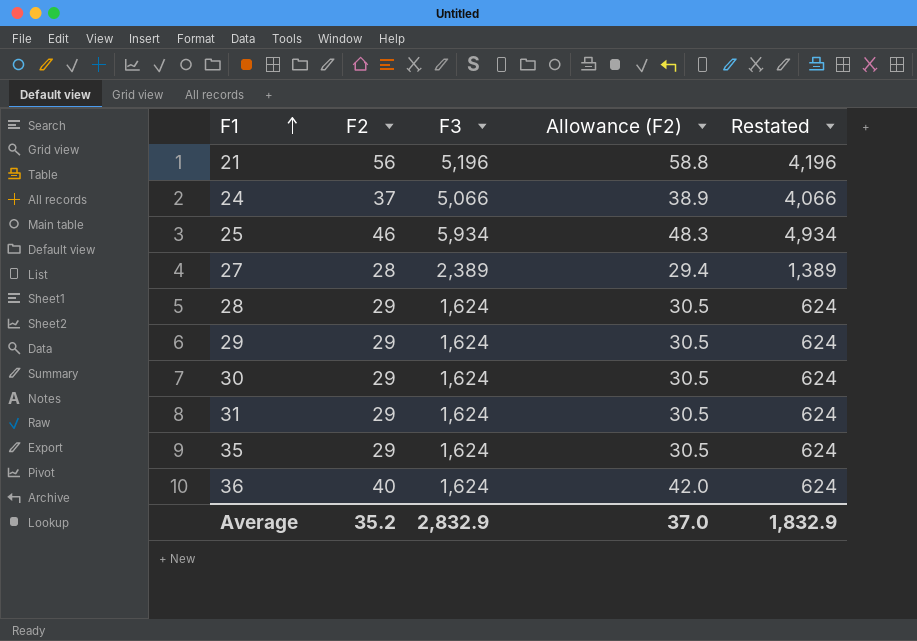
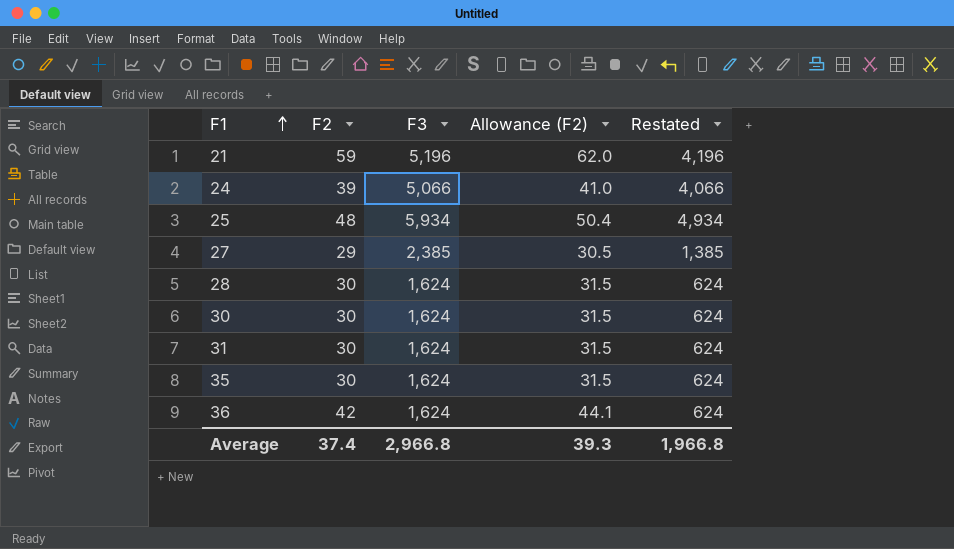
row 29: 29 | 1,624 | 30.5 | 624 -> none
21 | F2: 56 -> 59
21 | Allowance (F2): 58.8 -> 62.0
24 | F2: 37 -> 39
24 | Allowance (F2): 38.9 -> 41.0
25 | F2: 46 -> 48
25 | Allowance (F2): 48.3 -> 50.4
27 | F2: 28 -> 29
27 | F3: 2,389 -> 2,385
27 | Allowance (F2): 29.4 -> 30.5
27 | Restated: 1,389 -> 1,385
28 | F2: 29 -> 30
28 | Allowance (F2): 30.5 -> 31.5
30 | F2: 29 -> 30
30 | Allowance (F2): 30.5 -> 31.5
31 | F2: 29 -> 30
31 | Allowance (F2): 30.5 -> 31.5
35 | F2: 29 -> 30
35 | Allowance (F2): 30.5 -> 31.5
36 | F2: 40 -> 42
36 | Allowance (F2): 42.0 -> 44.1
Average | F2: 35.2 -> 37.4
Average | F3: 2,832.9 -> 2,966.8
Average | Allowance (F2): 37.0 -> 39.3
Average | Restated: 1,832.9 -> 1,966.8

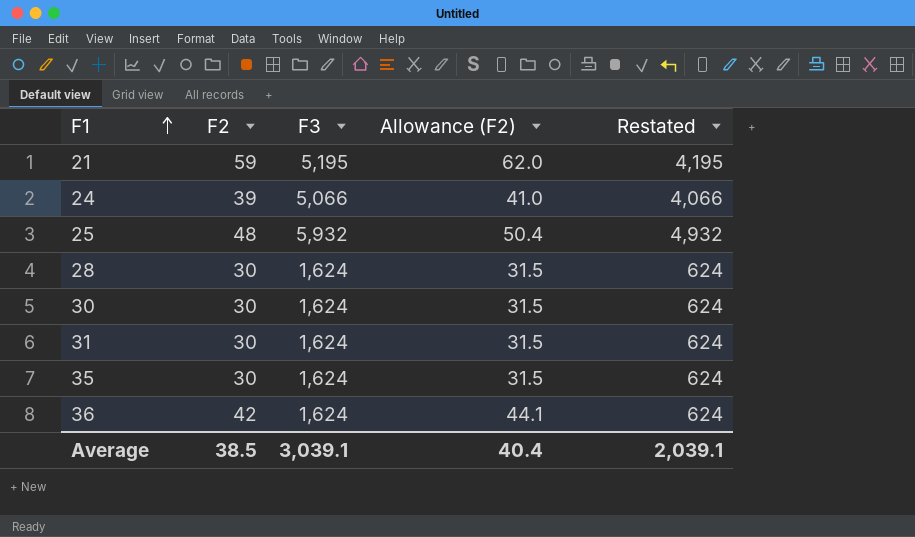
row 27: 29 | 2,385 | 30.5 | 1,385 -> none
21 | F3: 5,196 -> 5,195
21 | Restated: 4,196 -> 4,195
25 | F3: 5,934 -> 5,932
25 | Restated: 4,934 -> 4,932
Average | F2: 37.4 -> 38.5
Average | F3: 2,966.8 -> 3,039.1
Average | Allowance (F2): 39.3 -> 40.4
Average | Restated: 1,966.8 -> 2,039.1

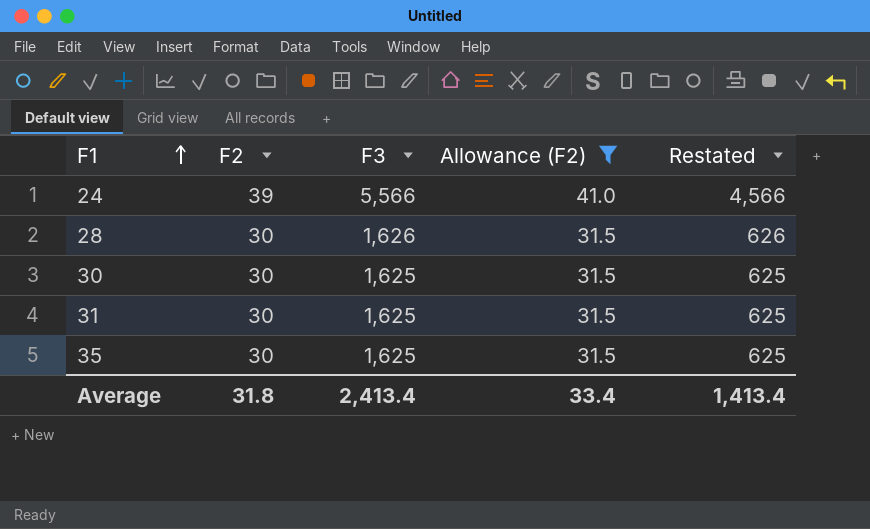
filter: none -> Allowance (F2) <= 41.0
24 | F3: 5,066 -> 5,566
24 | Restated: 4,066 -> 4,566
28 | F3: 1,624 -> 1,626
28 | Restated: 624 -> 626
30 | F3: 1,624 -> 1,625
30 | Restated: 624 -> 625
31 | F3: 1,624 -> 1,625
31 | Restated: 624 -> 625
35 | F3: 1,624 -> 1,625
35 | Restated: 624 -> 625
Average | F2: 38.5 -> 31.8
Average | F3: 3,039.1 -> 2,413.4
Average | Allowance (F2): 40.4 -> 33.4
Average | Restated: 2,039.1 -> 1,413.4

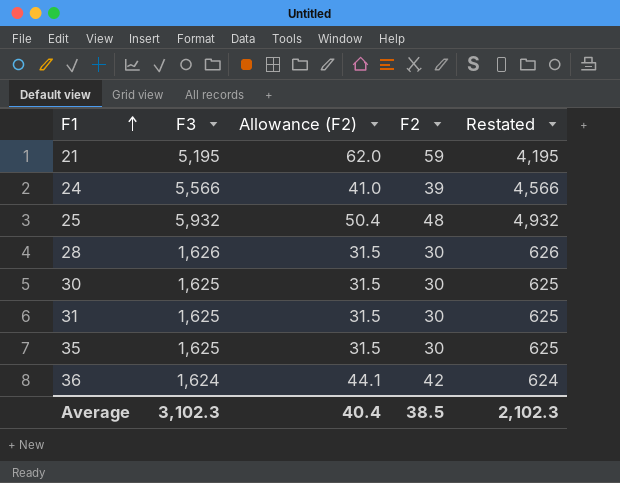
filter: Allowance (F2) <= 41.0 -> none
column F2 | position: 2 -> 4
Average | F3: 2,413.4 -> 3,102.3
Average | Allowance (F2): 33.4 -> 40.4
Average | F2: 31.8 -> 38.5
Average | Restated: 1,413.4 -> 2,102.3

